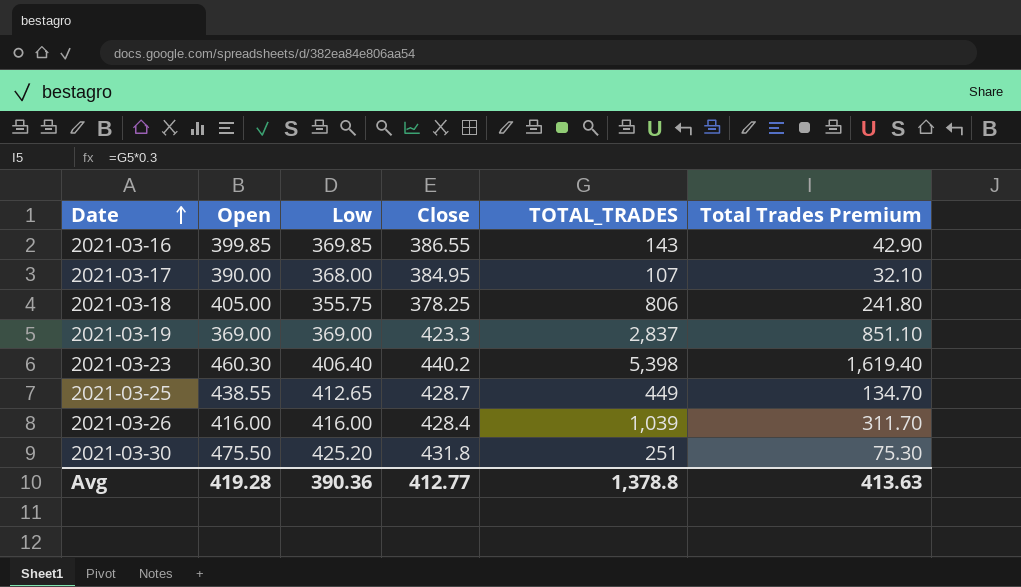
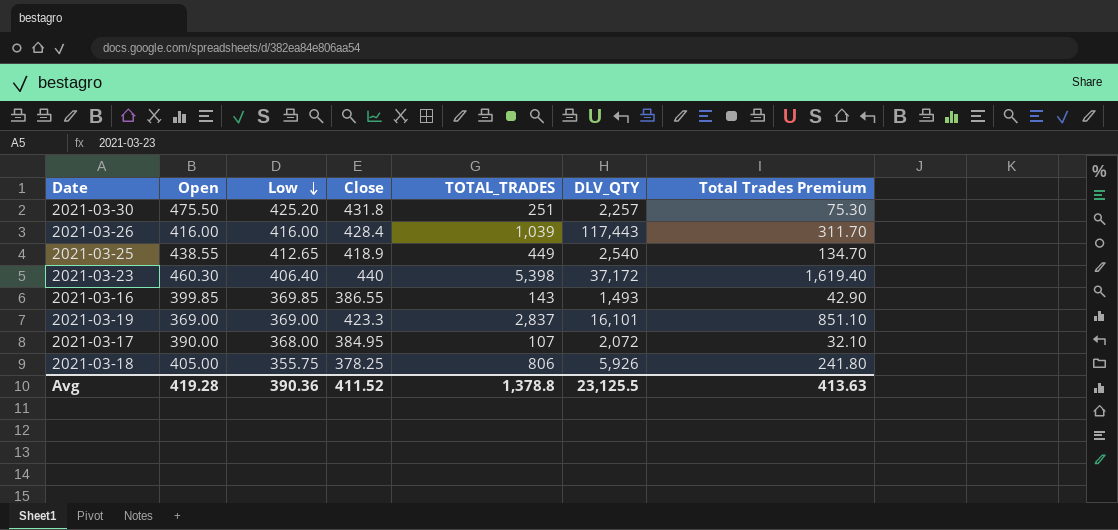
row order: Date ascending -> Low descending
column DLV_QTY | position: none -> 6
2021-03-25 | Close: 428.7 -> 418.9
2021-03-23 | Close: 440.2 -> 440
Avg | Close: 412.77 -> 411.52

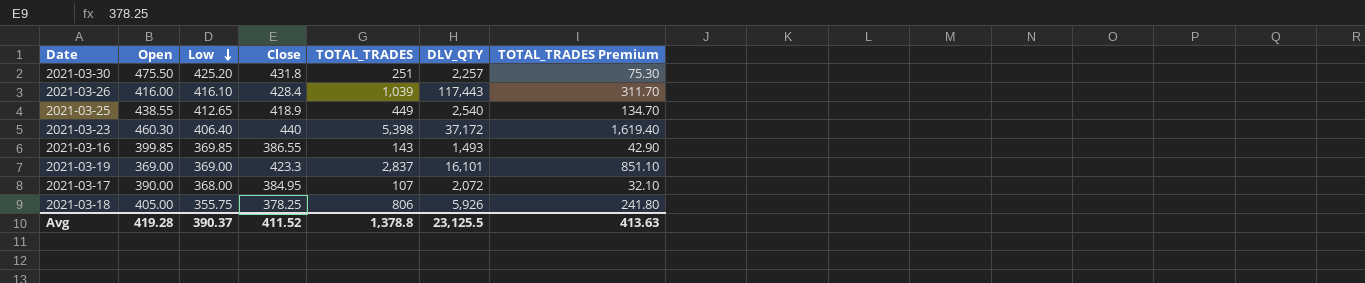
column name: Total Trades Premium -> TOTAL_TRADES Premium
2021-03-26 | Low: 416.00 -> 416.10
Avg | Low: 390.36 -> 390.37

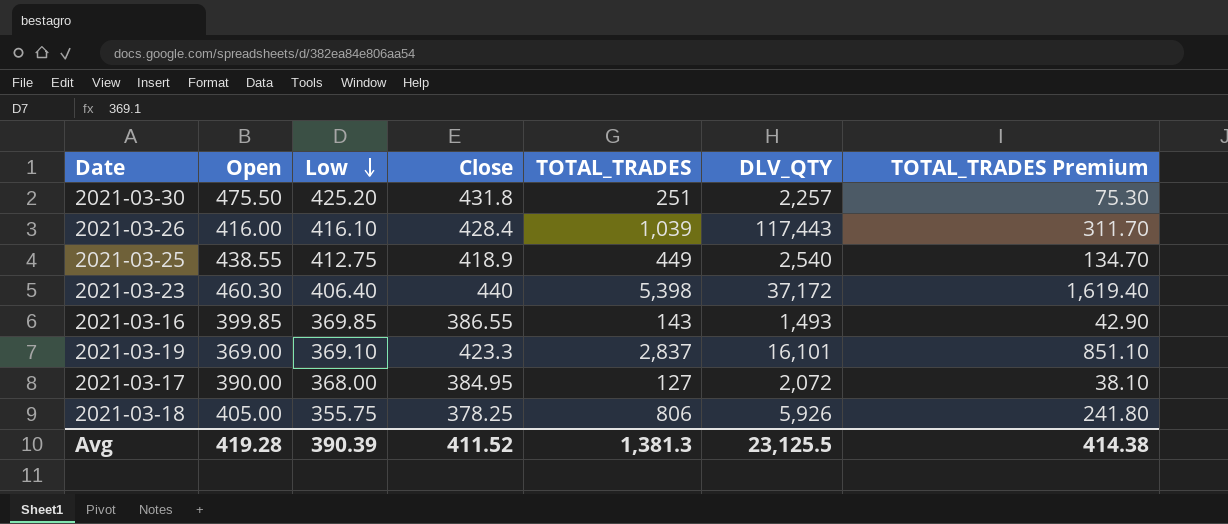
2021-03-25 | Low: 412.65 -> 412.75
2021-03-19 | Low: 369.00 -> 369.10
2021-03-17 | TOTAL_TRADES: 107 -> 127
2021-03-17 | TOTAL_TRADES Premium: 32.10 -> 38.10
Avg | Low: 390.37 -> 390.39
Avg | TOTAL_TRADES: 1,378.8 -> 1,381.3
Avg | TOTAL_TRADES Premium: 413.63 -> 414.38

